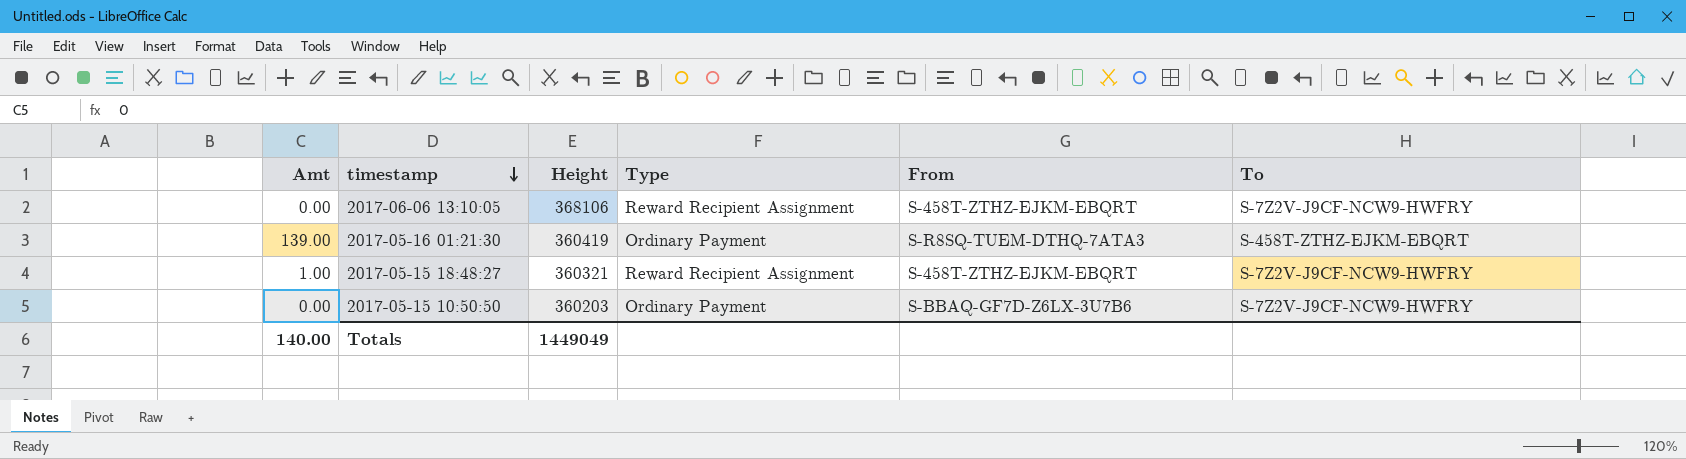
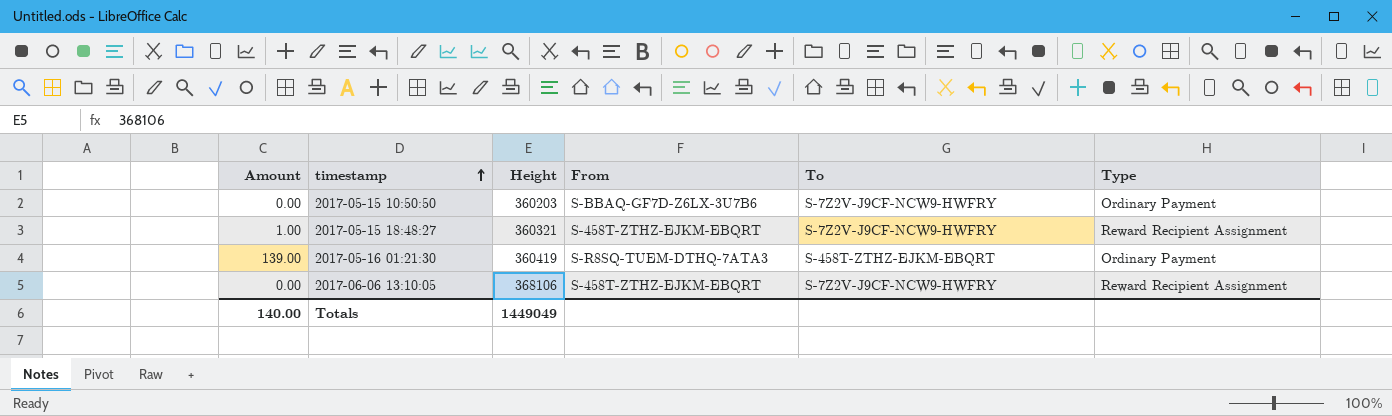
row order: timestamp descending -> timestamp ascending
column name: Amt -> Amount
column Type | position: 4 -> 6

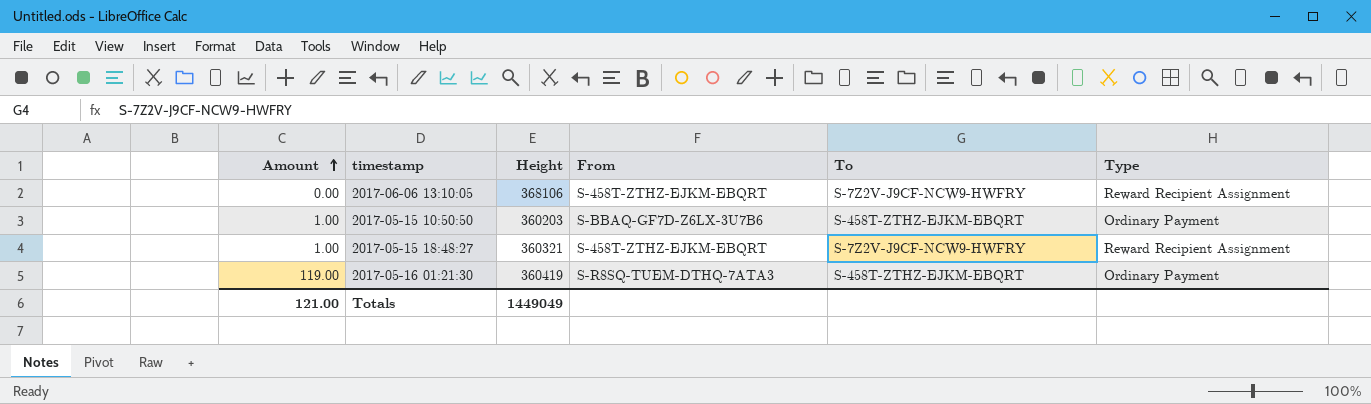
row order: timestamp ascending -> Amount ascending
2017-05-15 10:50:50 | Amount: 0.00 -> 1.00
2017-05-15 10:50:50 | To: S-7Z2V-J9CF-NCW9-HWFRY -> S-458T-ZTHZ-EJKM-EBQRT
2017-05-16 01:21:30 | Amount: 139.00 -> 119.00
Totals | Amount: 140.00 -> 121.00

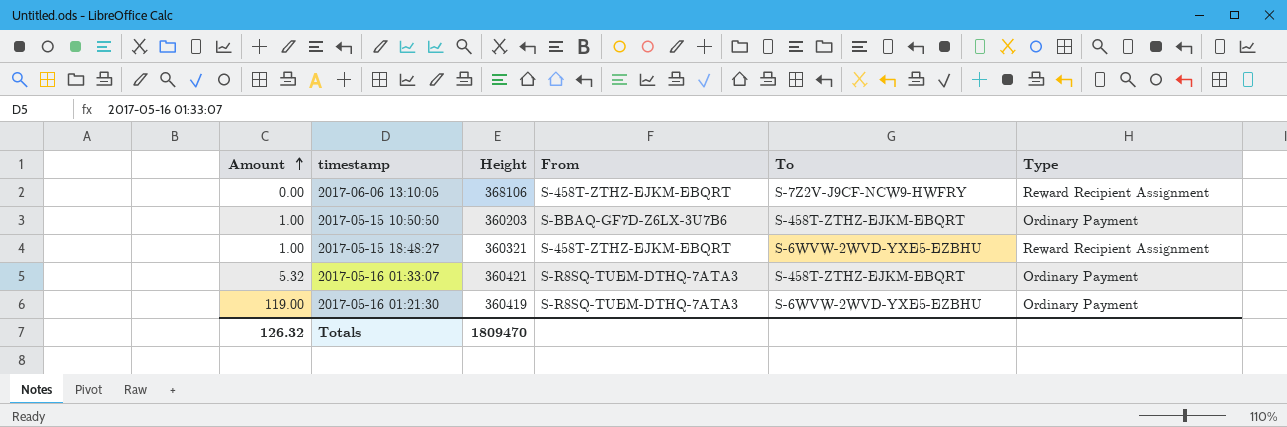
2017-05-15 18:48:27 | To: S-7Z2V-J9CF-NCW9-HWFRY -> S-6WVW-2WVD-YXE5-EZBHU
row 2017-05-16 01:33:07: none -> 5.32 | 360421 | S-R8SQ-TUEM-DTHQ-7ATA3 | S-458T-ZTHZ-EJKM-EBQRT | Ordinary Payment
2017-05-16 01:21:30 | To: S-458T-ZTHZ-EJKM-EBQRT -> S-6WVW-2WVD-YXE5-EZBHU
Totals | Amount: 121.00 -> 126.32
Totals | Height: 1449049 -> 1809470

